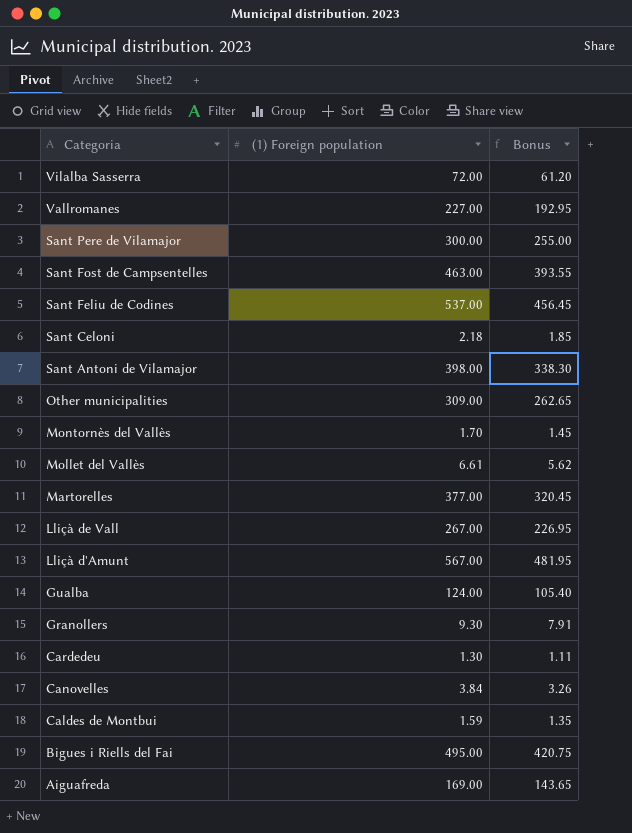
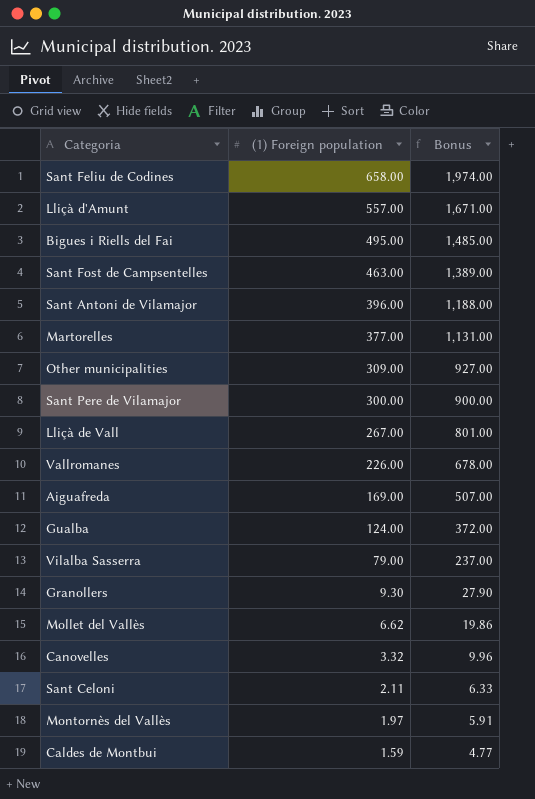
row order: Categoria descending -> (1) Foreign population descending
column Bonus | formula: [(1) Foreign population] * 0.85 -> [(1) Foreign population] * 3
row Cardedeu: 1.30 | 1.11 -> none
Sant Feliu de Codines | (1) Foreign population: 537.00 -> 658.00
Lliçà d'Amunt | (1) Foreign population: 567.00 -> 557.00
Sant Antoni de Vilamajor | (1) Foreign population: 398.00 -> 396.00
Vallromanes | (1) Foreign population: 227.00 -> 226.00
Vilalba Sasserra | (1) Foreign population: 72.00 -> 79.00
Mollet del Vallès | (1) Foreign population: 6.61 -> 6.62
Canovelles | (1) Foreign population: 3.84 -> 3.32
Sant Celoni | (1) Foreign population: 2.18 -> 2.11
Montornès del Vallès | (1) Foreign population: 1.70 -> 1.97

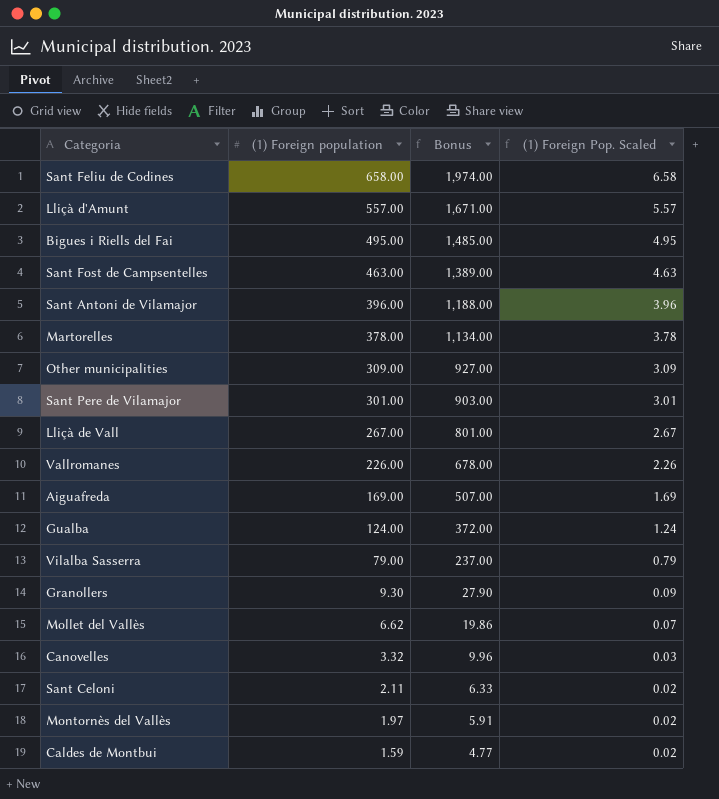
column (1) Foreign Pop. Scaled | formula: none -> [(1) Foreign population] * 0.01
Martorelles | (1) Foreign population: 377.00 -> 378.00
Martorelles | Bonus: 1,131.00 -> 1,134.00
Sant Pere de Vilamajor | (1) Foreign population: 300.00 -> 301.00
Sant Pere de Vilamajor | Bonus: 900.00 -> 903.00

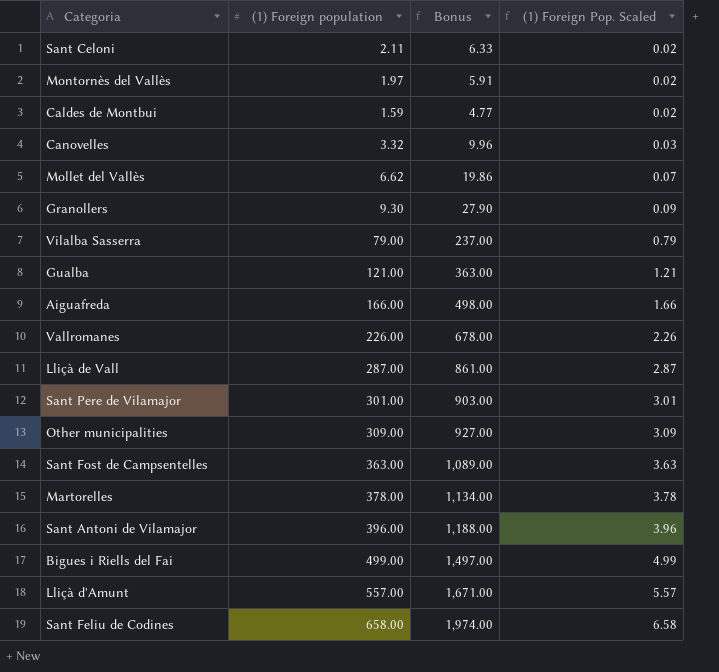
row order: (1) Foreign population descending -> (1) Foreign Pop. Scaled ascending
Gualba | (1) Foreign population: 124.00 -> 121.00
Gualba | Bonus: 372.00 -> 363.00
Gualba | (1) Foreign Pop. Scaled: 1.24 -> 1.21
Aiguafreda | (1) Foreign population: 169.00 -> 166.00
Aiguafreda | Bonus: 507.00 -> 498.00
Aiguafreda | (1) Foreign Pop. Scaled: 1.69 -> 1.66
Lliçà de Vall | (1) Foreign population: 267.00 -> 287.00
Lliçà de Vall | Bonus: 801.00 -> 861.00
Lliçà de Vall | (1) Foreign Pop. Scaled: 2.67 -> 2.87
Sant Fost de Campsentelles | (1) Foreign population: 463.00 -> 363.00
Sant Fost de Campsentelles | Bonus: 1,389.00 -> 1,089.00
Sant Fost de Campsentelles | (1) Foreign Pop. Scaled: 4.63 -> 3.63
Bigues i Riells del Fai | (1) Foreign population: 495.00 -> 499.00
Bigues i Riells del Fai | Bonus: 1,485.00 -> 1,497.00
Bigues i Riells del Fai | (1) Foreign Pop. Scaled: 4.95 -> 4.99

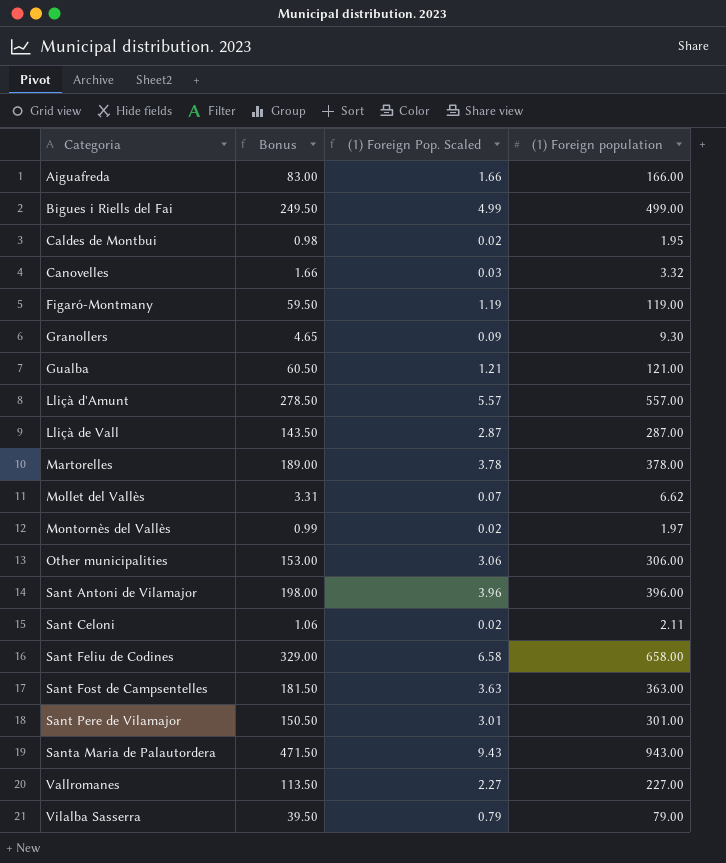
row order: (1) Foreign Pop. Scaled ascending -> Categoria ascending
column Bonus | formula: [(1) Foreign population] * 3 -> [(1) Foreign population] * 0.5
column (1) Foreign population | position: 2 -> 4
Caldes de Montbui | (1) Foreign population: 1.59 -> 1.95
row Figaró-Montmany: none -> 59.50 | 1.19 | 119.00
Other municipalities | (1) Foreign Pop. Scaled: 3.09 -> 3.06
Other municipalities | (1) Foreign population: 309.00 -> 306.00
row Santa Maria de Palautordera: none -> 471.50 | 9.43 | 943.00
Vallromanes | (1) Foreign Pop. Scaled: 2.26 -> 2.27
Vallromanes | (1) Foreign population: 226.00 -> 227.00

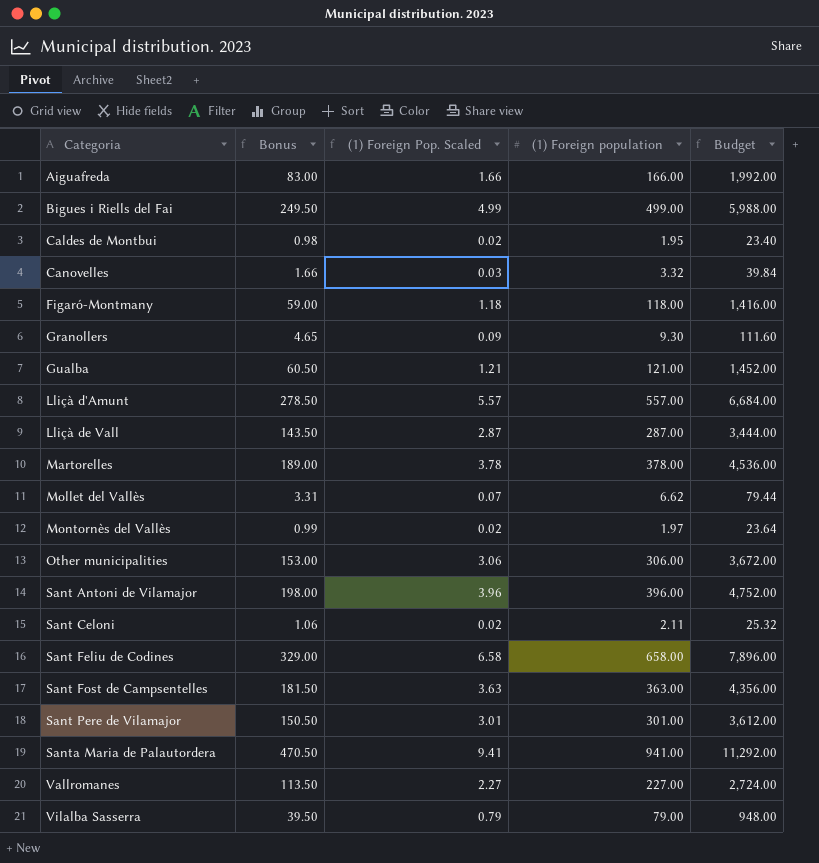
column Budget | formula: none -> [(1) Foreign population] * 12
Figaró-Montmany | Bonus: 59.50 -> 59.00
Figaró-Montmany | (1) Foreign Pop. Scaled: 1.19 -> 1.18
Figaró-Montmany | (1) Foreign population: 119.00 -> 118.00
Santa Maria de Palautordera | Bonus: 471.50 -> 470.50
Santa Maria de Palautordera | (1) Foreign Pop. Scaled: 9.43 -> 9.41
Santa Maria de Palautordera | (1) Foreign population: 943.00 -> 941.00

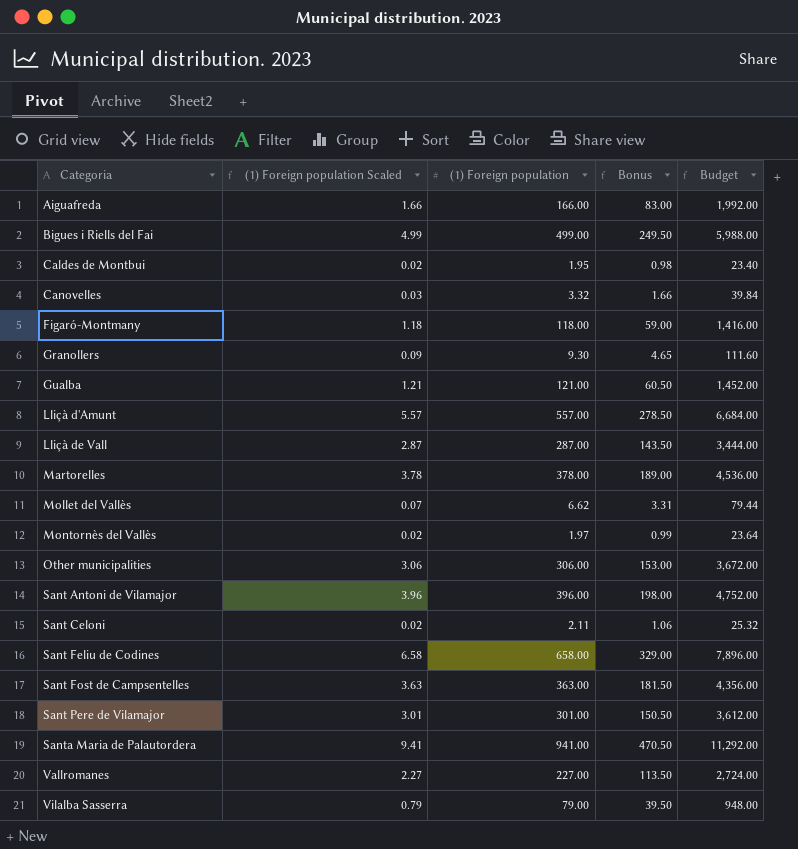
column name: (1) Foreign Pop. Scaled -> (1) Foreign population Scaled
column Bonus | position: 2 -> 4

